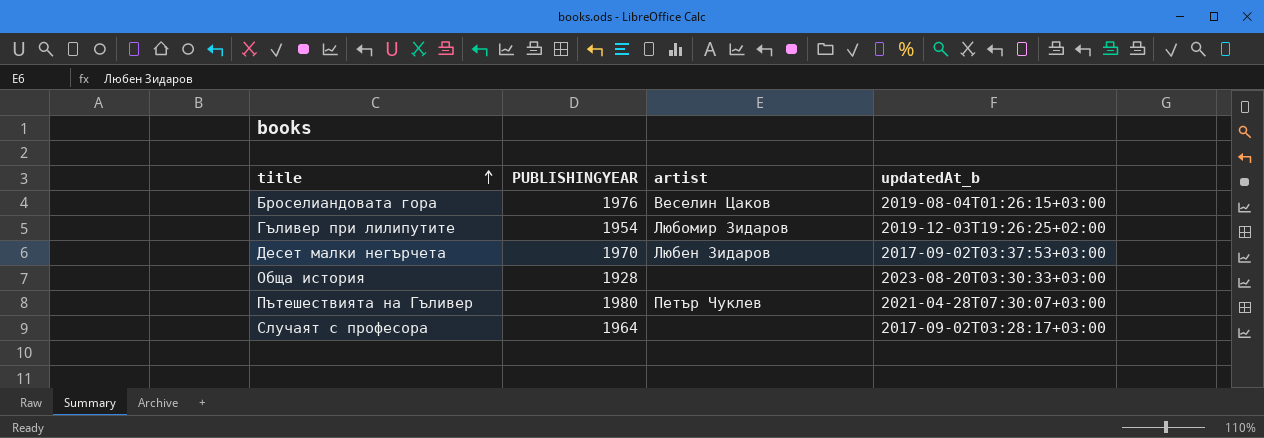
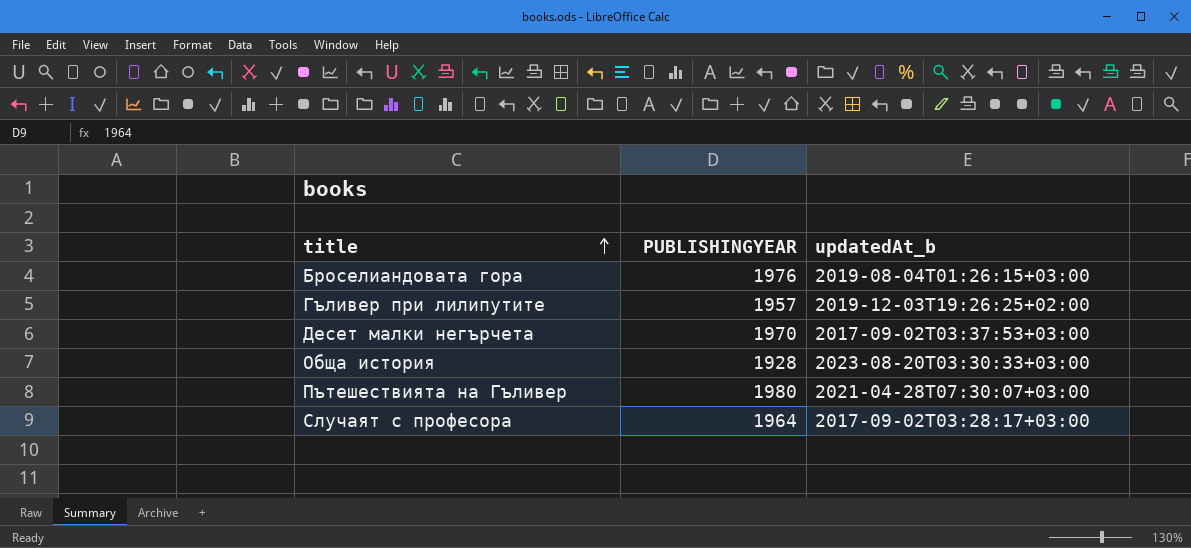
column artist | position: 3 -> none
Гъливер при лилипутите | PUBLISHINGYEAR: 1954 -> 1957

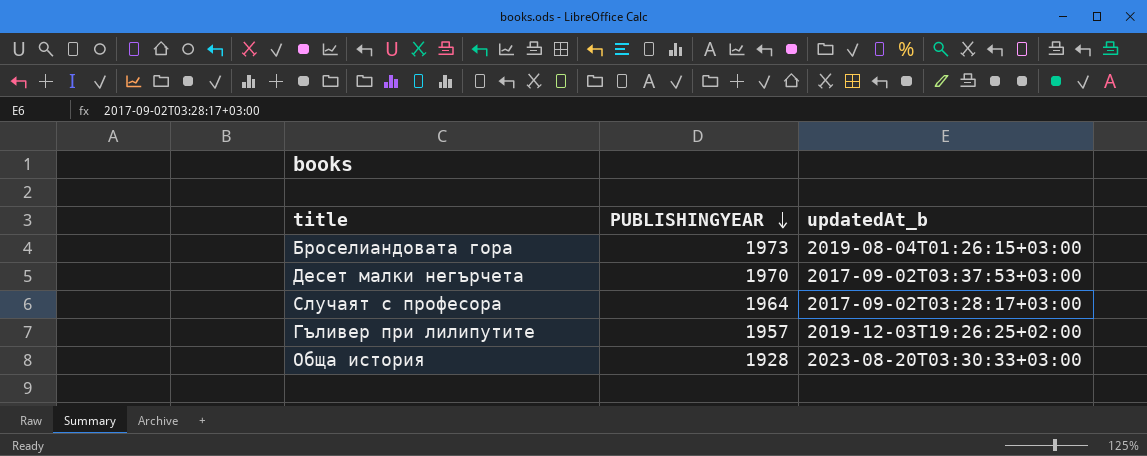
row order: title ascending -> PUBLISHINGYEAR descending
row Пътешествията на Гъливер: 1980 | 2021-04-28T07:30:07+03:00 -> none
Броселиандовата гора | PUBLISHINGYEAR: 1976 -> 1973

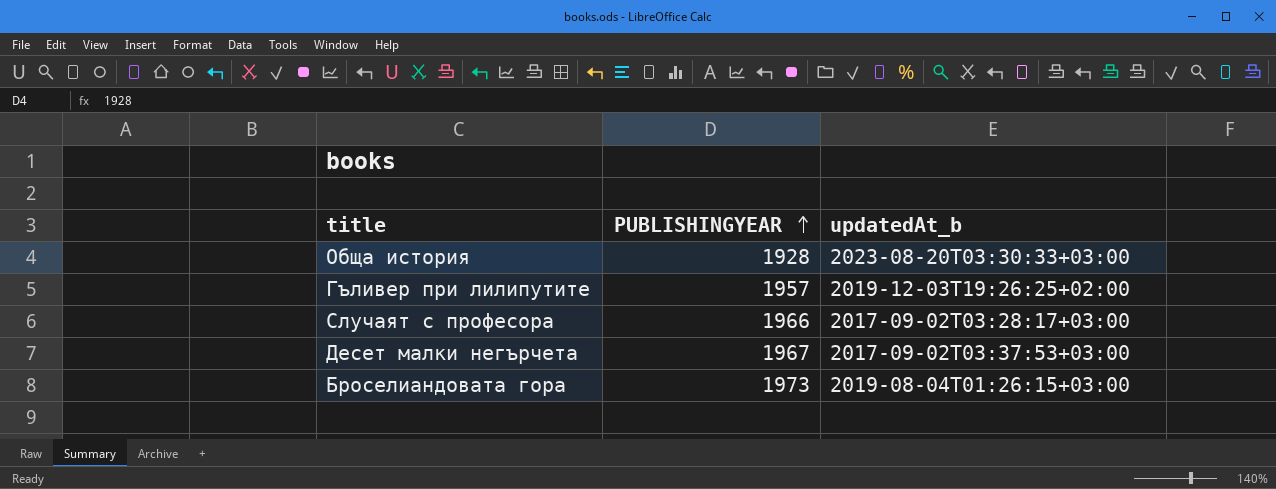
row order: PUBLISHINGYEAR descending -> PUBLISHINGYEAR ascending
Случаят с професора | PUBLISHINGYEAR: 1964 -> 1966
Десет малки негърчета | PUBLISHINGYEAR: 1970 -> 1967

